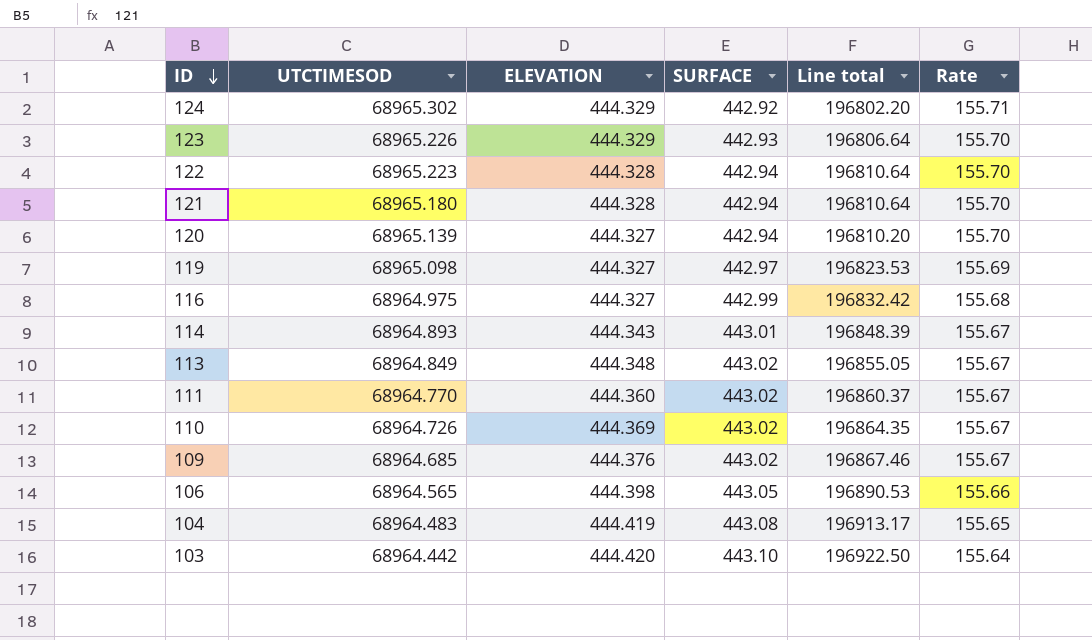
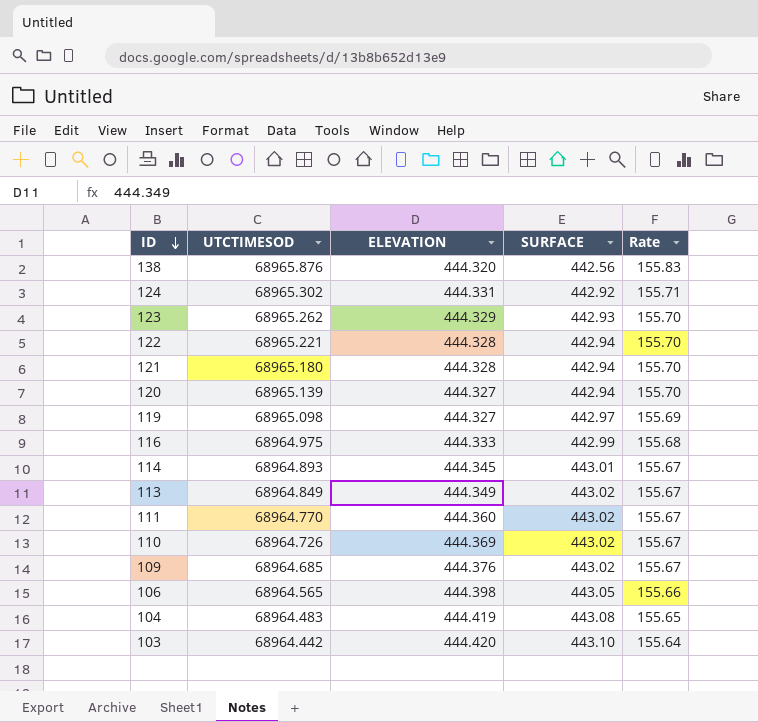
column Line total | formula: [ELEVATION] * [SURFACE] -> none
row 138: none -> 68965.876 | 444.320 | 442.56 | 155.83
124 | ELEVATION: 444.329 -> 444.331
123 | UTCTIMESOD: 68965.226 -> 68965.262
122 | UTCTIMESOD: 68965.223 -> 68965.221
116 | ELEVATION: 444.327 -> 444.333
114 | ELEVATION: 444.343 -> 444.345
113 | ELEVATION: 444.348 -> 444.349

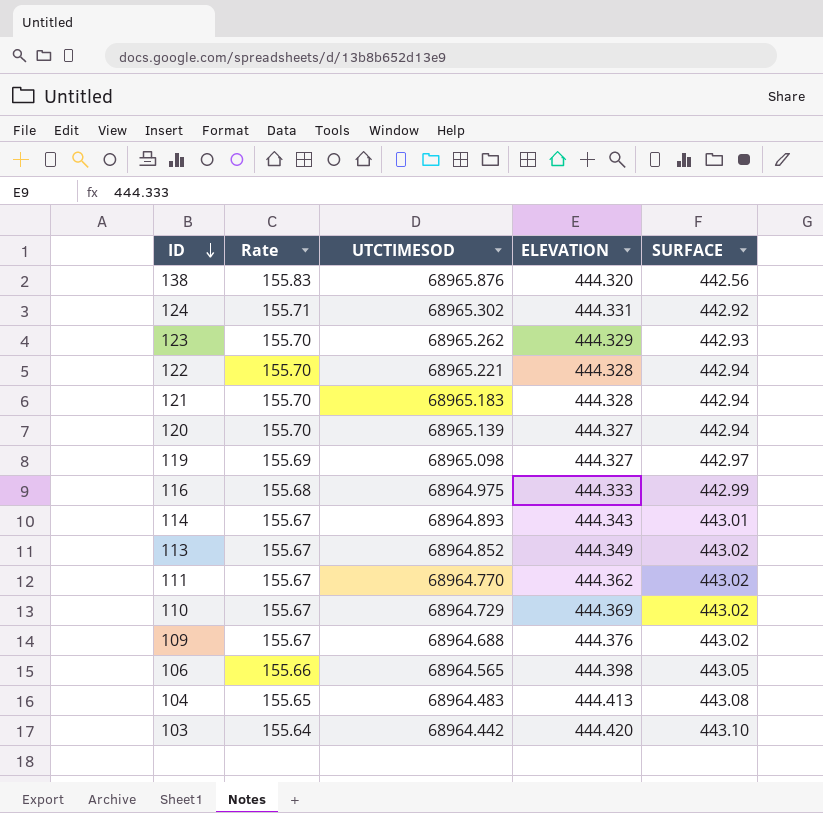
column Rate | position: 5 -> 2
121 | UTCTIMESOD: 68965.180 -> 68965.183
114 | ELEVATION: 444.345 -> 444.343
113 | UTCTIMESOD: 68964.849 -> 68964.852
111 | ELEVATION: 444.360 -> 444.362
110 | UTCTIMESOD: 68964.726 -> 68964.729
109 | UTCTIMESOD: 68964.685 -> 68964.688
104 | ELEVATION: 444.419 -> 444.413

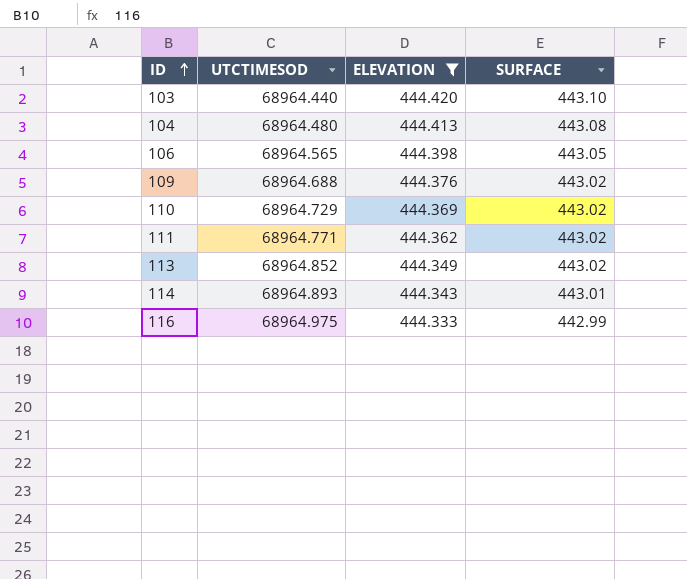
filter: none -> ELEVATION >= 444.333
row order: ID descending -> ID ascending
column Rate | formula: [UTCTIMESOD] / [SURFACE] -> none
103 | UTCTIMESOD: 68964.442 -> 68964.440
104 | UTCTIMESOD: 68964.483 -> 68964.480
111 | UTCTIMESOD: 68964.770 -> 68964.771

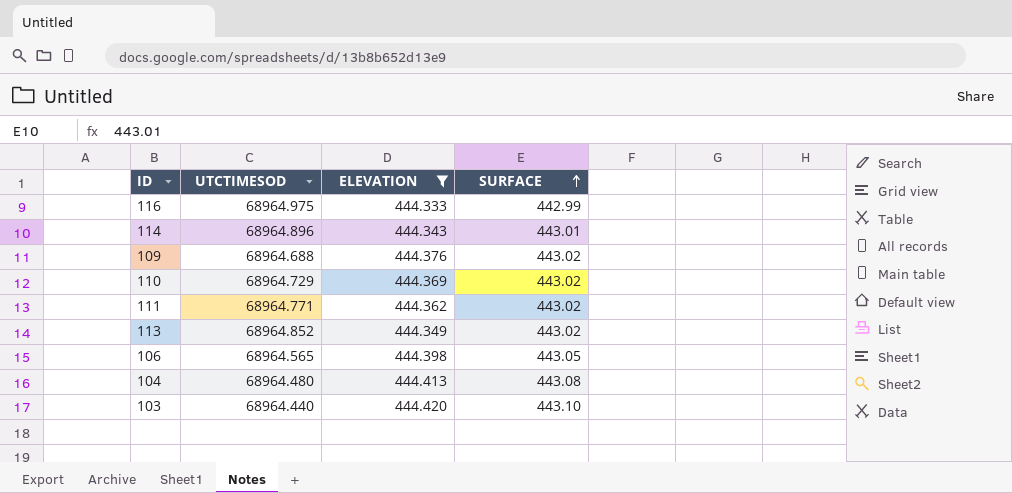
row order: ID ascending -> SURFACE ascending
114 | UTCTIMESOD: 68964.893 -> 68964.896

